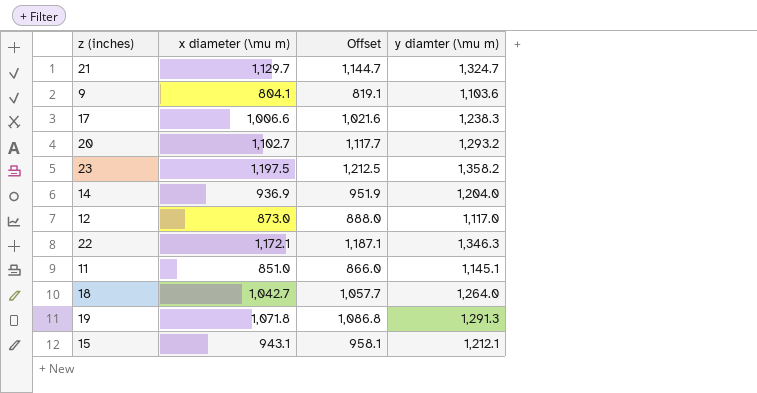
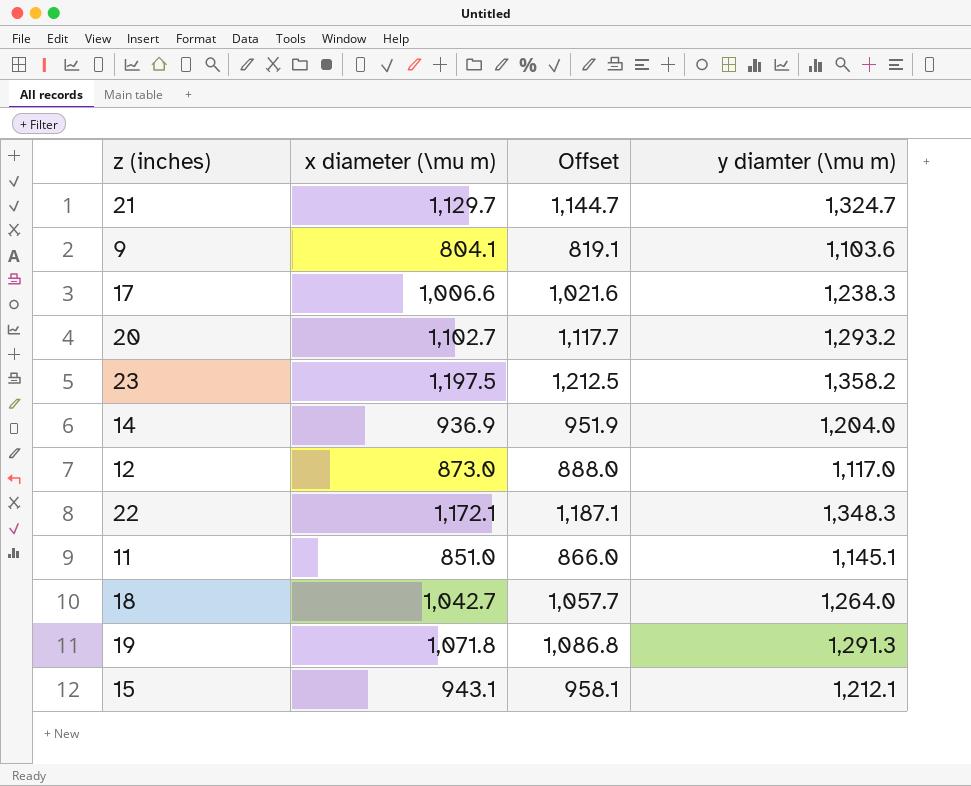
22 | y diamter (\mu m): 1,346.3 -> 1,348.3

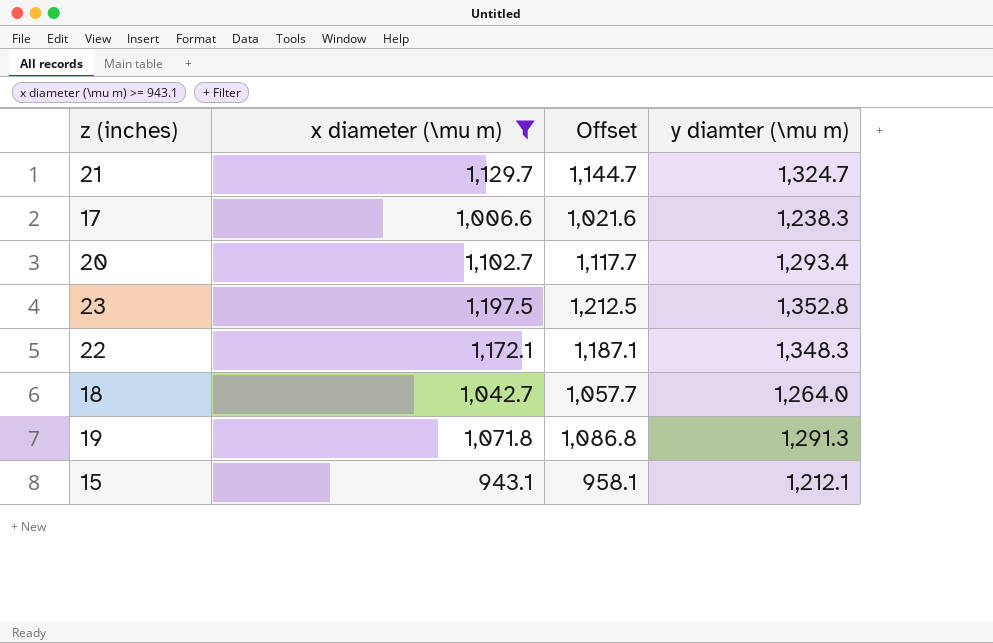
filter: none -> x diameter (\mu m) >= 943.1
20 | y diamter (\mu m): 1,293.2 -> 1,293.4
23 | y diamter (\mu m): 1,358.2 -> 1,352.8

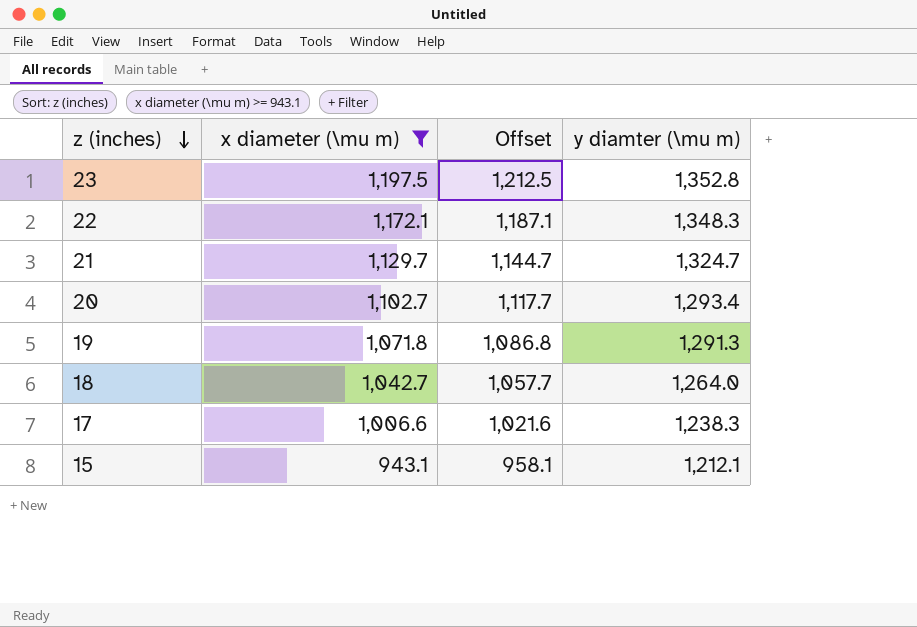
row order: none -> z (inches) descending

